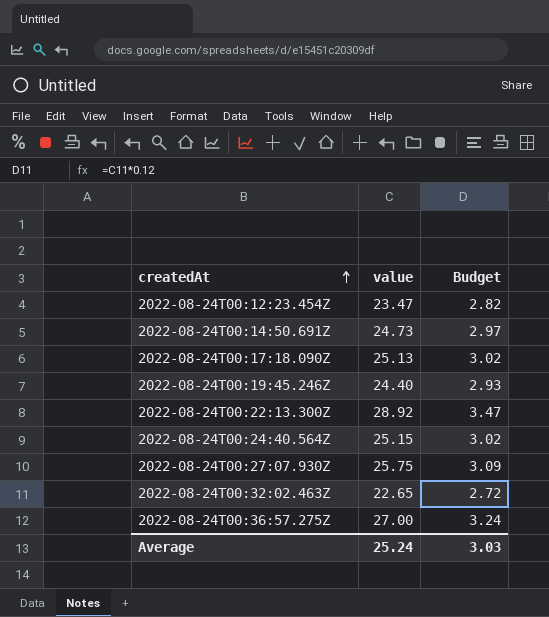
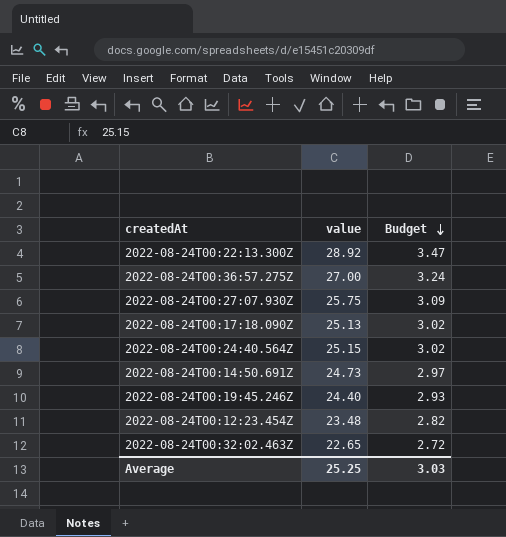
row order: createdAt ascending -> Budget descending
2022-08-24T00:12:23.454Z | value: 23.47 -> 23.48
Average | value: 25.24 -> 25.25

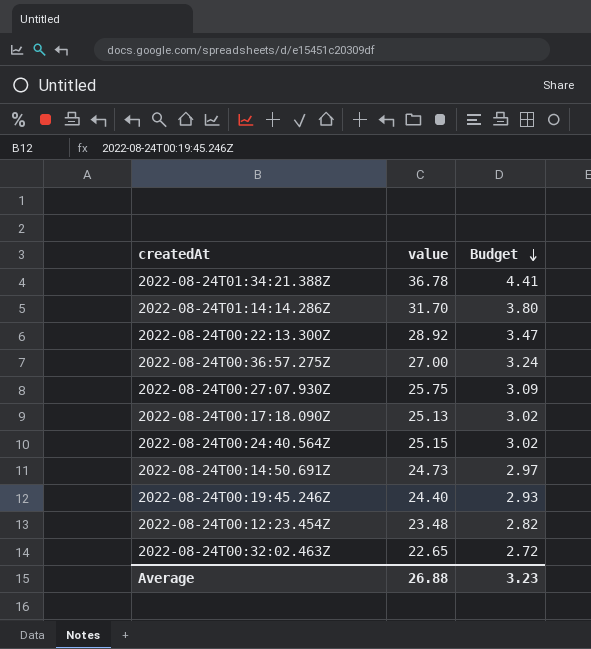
row 2022-08-24T01:34:21.388Z: none -> 36.78 | 4.41
row 2022-08-24T01:14:14.286Z: none -> 31.70 | 3.80
Average | value: 25.25 -> 26.88
Average | Budget: 3.03 -> 3.23

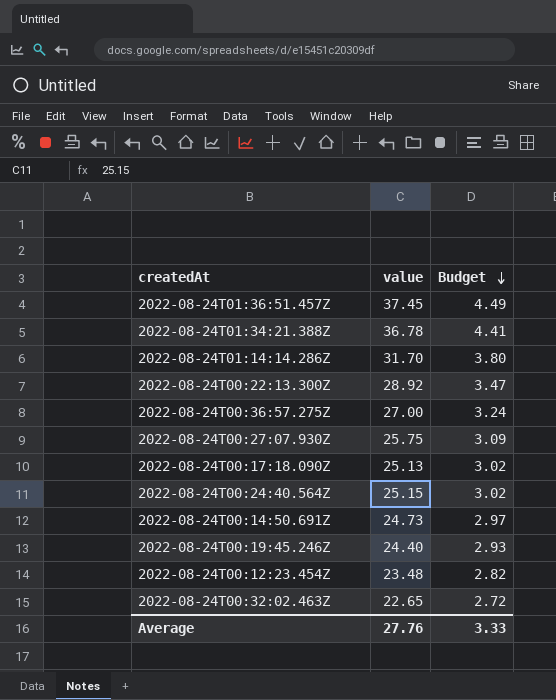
row 2022-08-24T01:36:51.457Z: none -> 37.45 | 4.49
Average | value: 26.88 -> 27.76
Average | Budget: 3.23 -> 3.33

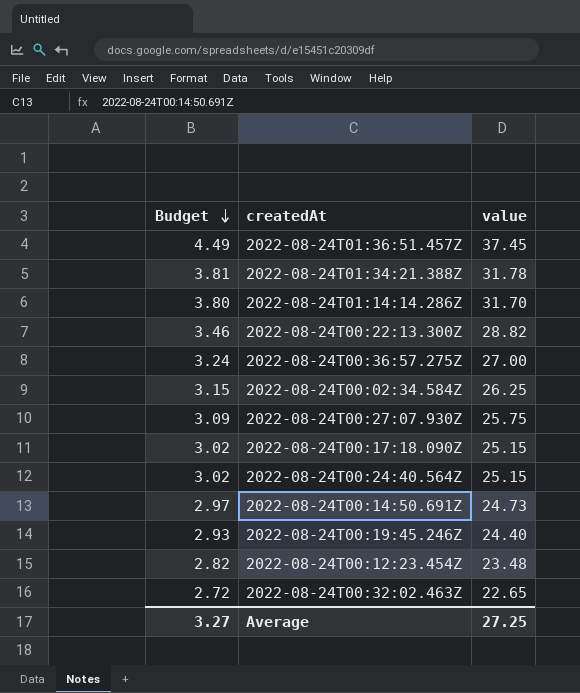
column Budget | position: 3 -> 1
2022-08-24T01:34:21.388Z | Budget: 4.41 -> 3.81
2022-08-24T01:34:21.388Z | value: 36.78 -> 31.78
2022-08-24T00:22:13.300Z | Budget: 3.47 -> 3.46
2022-08-24T00:22:13.300Z | value: 28.92 -> 28.82
row 2022-08-24T00:02:34.584Z: none -> 3.15 | 26.25
2022-08-24T00:17:18.090Z | value: 25.13 -> 25.15
Average | Budget: 3.33 -> 3.27
Average | value: 27.76 -> 27.25

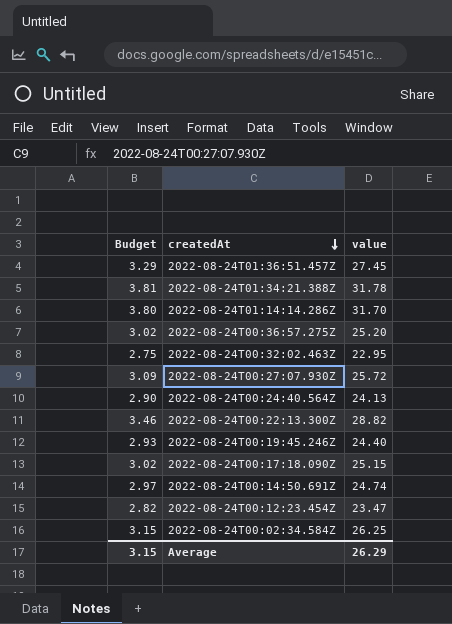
row order: Budget descending -> createdAt descending
2022-08-24T01:36:51.457Z | Budget: 4.49 -> 3.29
2022-08-24T01:36:51.457Z | value: 37.45 -> 27.45
2022-08-24T00:36:57.275Z | Budget: 3.24 -> 3.02
2022-08-24T00:36:57.275Z | value: 27.00 -> 25.20
2022-08-24T00:32:02.463Z | Budget: 2.72 -> 2.75
2022-08-24T00:32:02.463Z | value: 22.65 -> 22.95
2022-08-24T00:27:07.930Z | value: 25.75 -> 25.72
2022-08-24T00:24:40.564Z | Budget: 3.02 -> 2.90
2022-08-24T00:24:40.564Z | value: 25.15 -> 24.13
2022-08-24T00:14:50.691Z | value: 24.73 -> 24.74
2022-08-24T00:12:23.454Z | value: 23.48 -> 23.47
Average | Budget: 3.27 -> 3.15
Average | value: 27.25 -> 26.29

